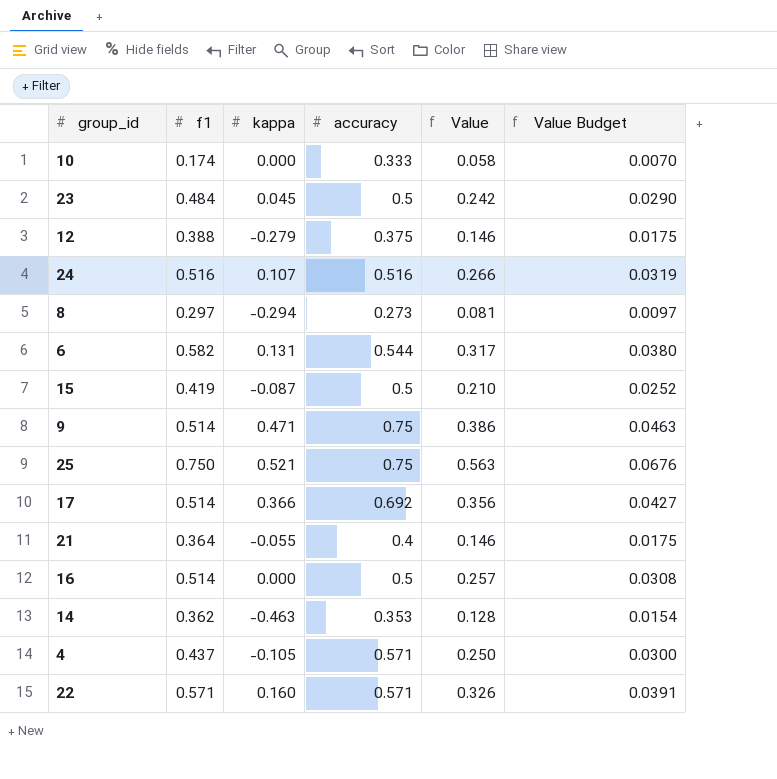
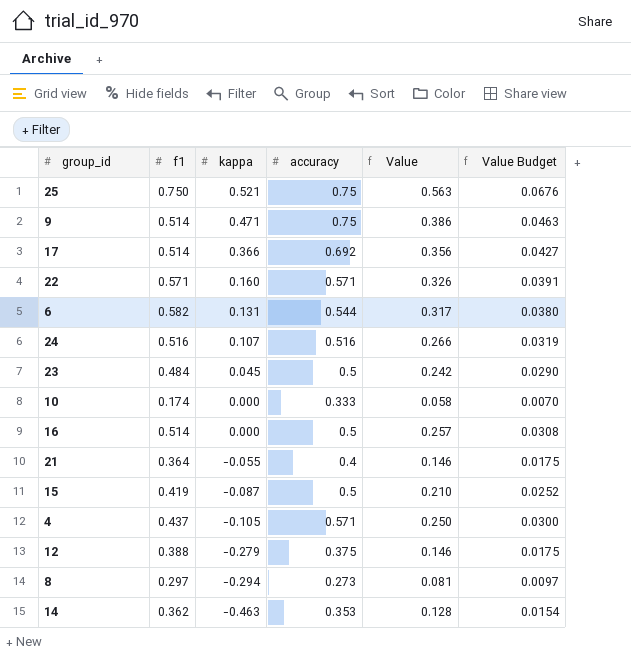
row order: none -> kappa descending

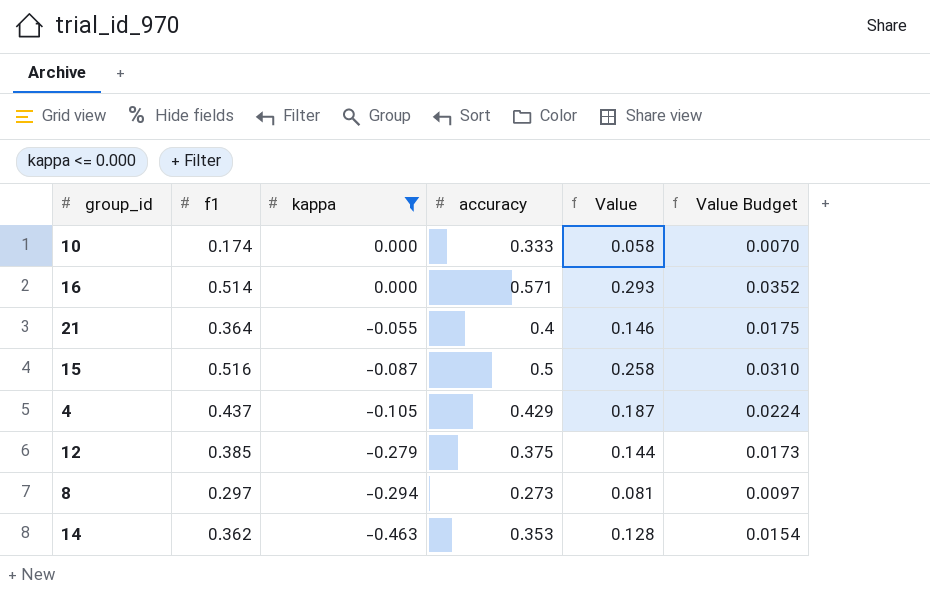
filter: none -> kappa <= 0.000
16 | accuracy: 0.5 -> 0.571
16 | Value: 0.257 -> 0.293
16 | Value Budget: 0.0308 -> 0.0352
15 | f1: 0.419 -> 0.516
15 | Value: 0.210 -> 0.258
15 | Value Budget: 0.0252 -> 0.0310
4 | accuracy: 0.571 -> 0.429
4 | Value: 0.250 -> 0.187
4 | Value Budget: 0.0300 -> 0.0224
12 | f1: 0.388 -> 0.385
12 | Value: 0.146 -> 0.144
12 | Value Budget: 0.0175 -> 0.0173

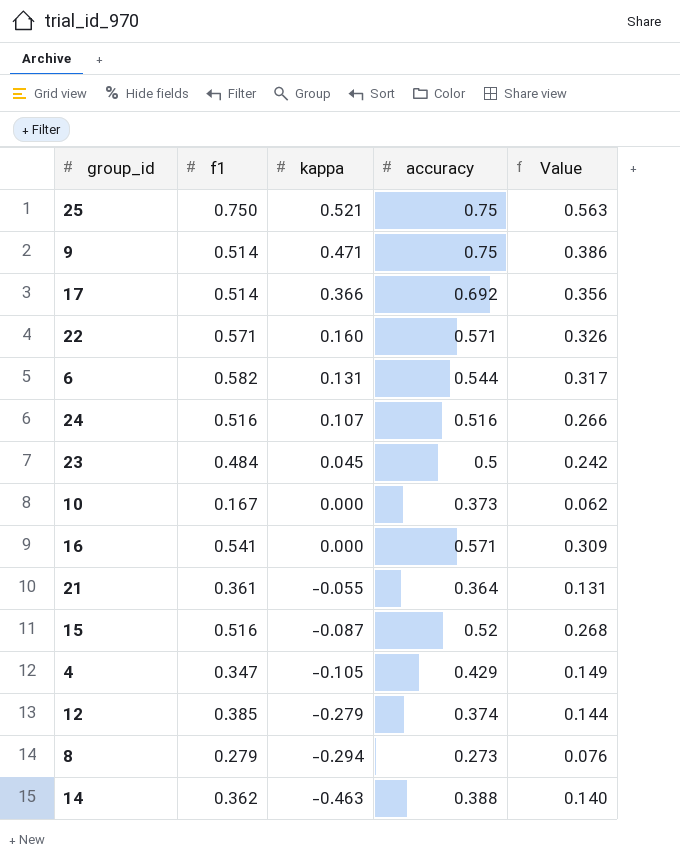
filter: kappa <= 0.000 -> none
column Value Budget | formula: [Value] * 0.12 -> none
10 | f1: 0.174 -> 0.167
10 | accuracy: 0.333 -> 0.373
10 | Value: 0.058 -> 0.062
16 | f1: 0.514 -> 0.541
16 | Value: 0.293 -> 0.309
21 | f1: 0.364 -> 0.361
21 | accuracy: 0.4 -> 0.364
21 | Value: 0.146 -> 0.131
15 | accuracy: 0.5 -> 0.52
15 | Value: 0.258 -> 0.268
4 | f1: 0.437 -> 0.347
4 | Value: 0.187 -> 0.149
12 | accuracy: 0.375 -> 0.374
8 | f1: 0.297 -> 0.279
8 | Value: 0.081 -> 0.076
14 | accuracy: 0.353 -> 0.388
14 | Value: 0.128 -> 0.140

